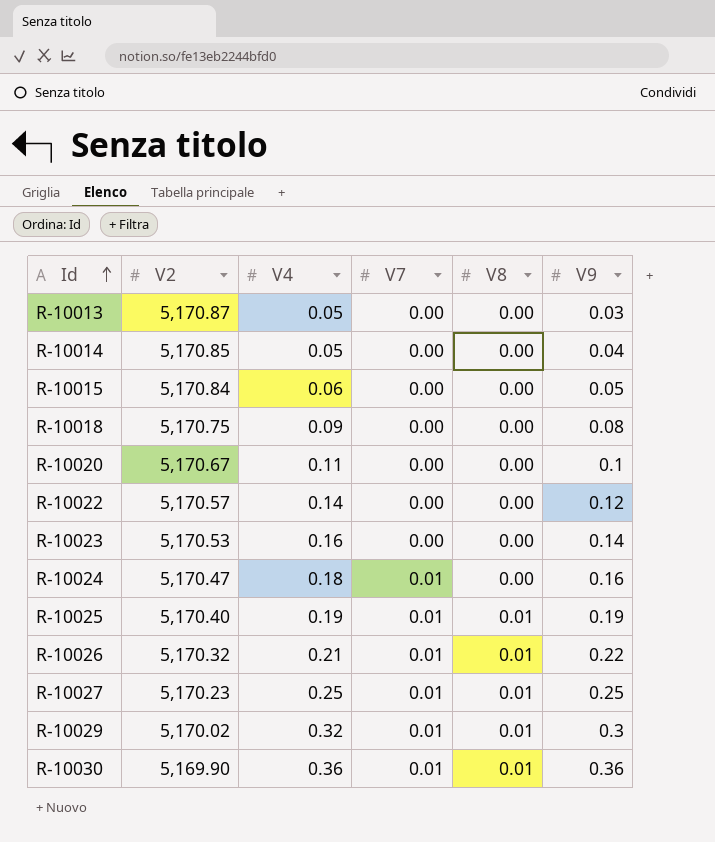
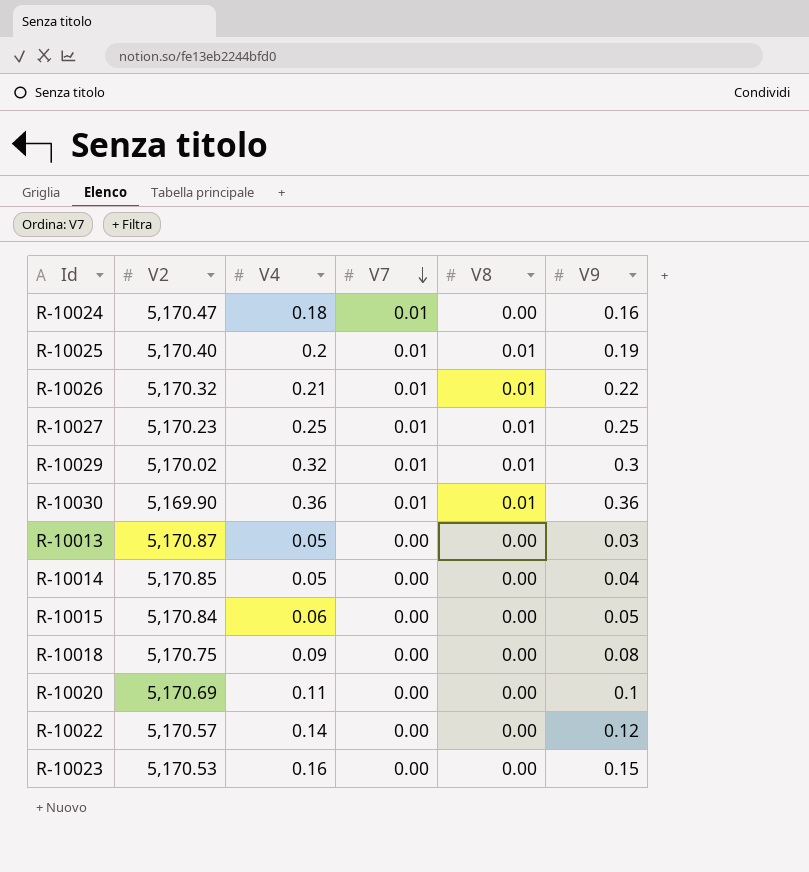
row order: Id ascending -> V7 descending
R-10025 | V4: 0.19 -> 0.2
R-10020 | V2: 5,170.67 -> 5,170.69
R-10023 | V9: 0.14 -> 0.15

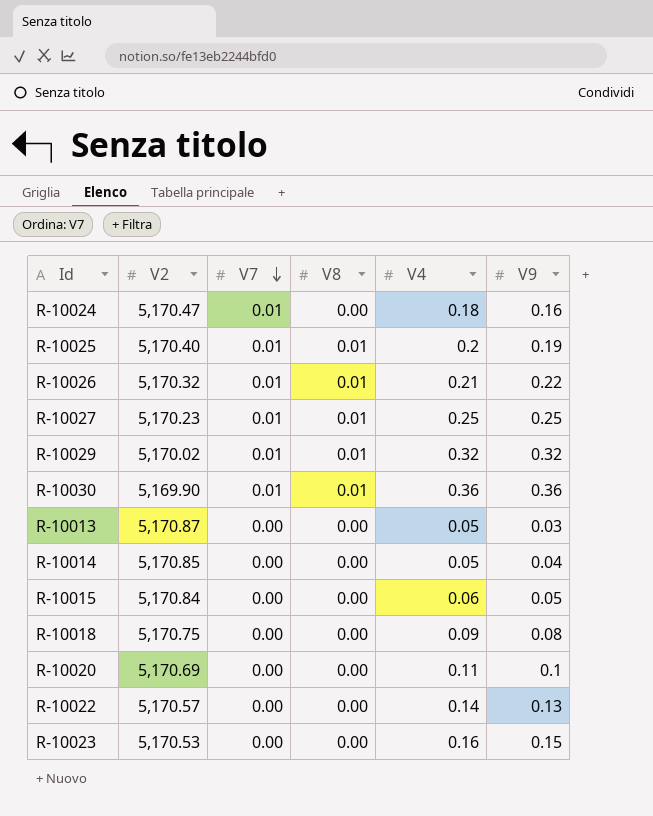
column V4 | position: 3 -> 5
R-10029 | V9: 0.3 -> 0.32
R-10022 | V9: 0.12 -> 0.13

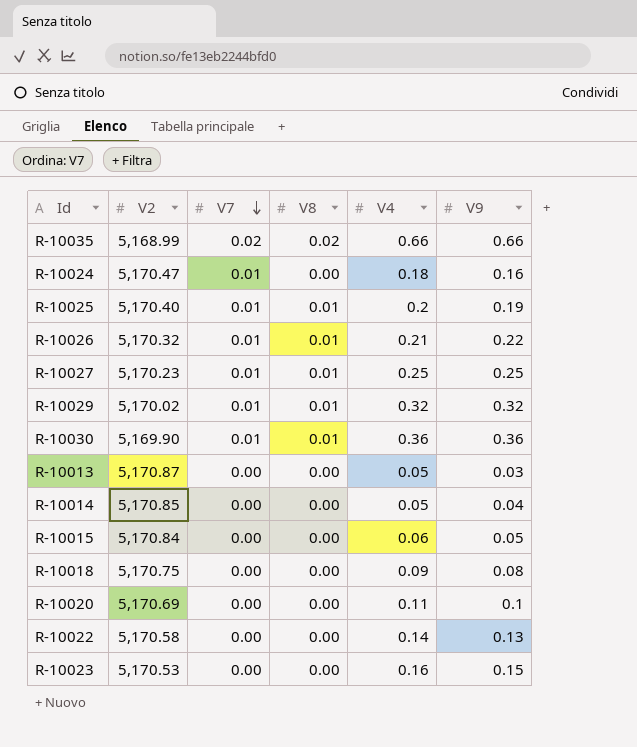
row R-10035: none -> 5,168.99 | 0.02 | 0.02 | 0.66 | 0.66
R-10022 | V2: 5,170.57 -> 5,170.58

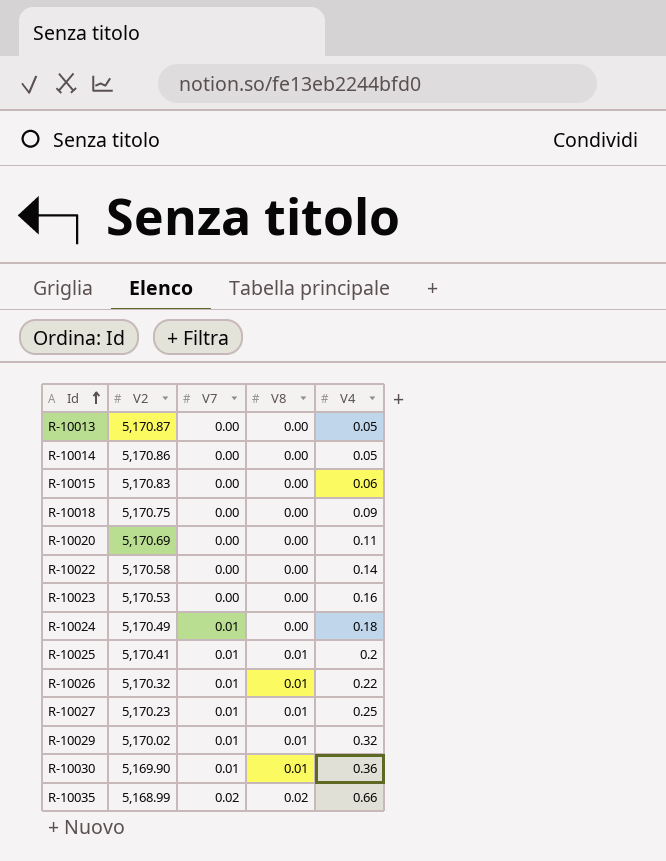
row order: V7 descending -> Id ascending
column V9 | position: 6 -> none
R-10014 | V2: 5,170.85 -> 5,170.86
R-10015 | V2: 5,170.84 -> 5,170.83
R-10024 | V2: 5,170.47 -> 5,170.49
R-10025 | V2: 5,170.40 -> 5,170.41
R-10026 | V4: 0.21 -> 0.22

